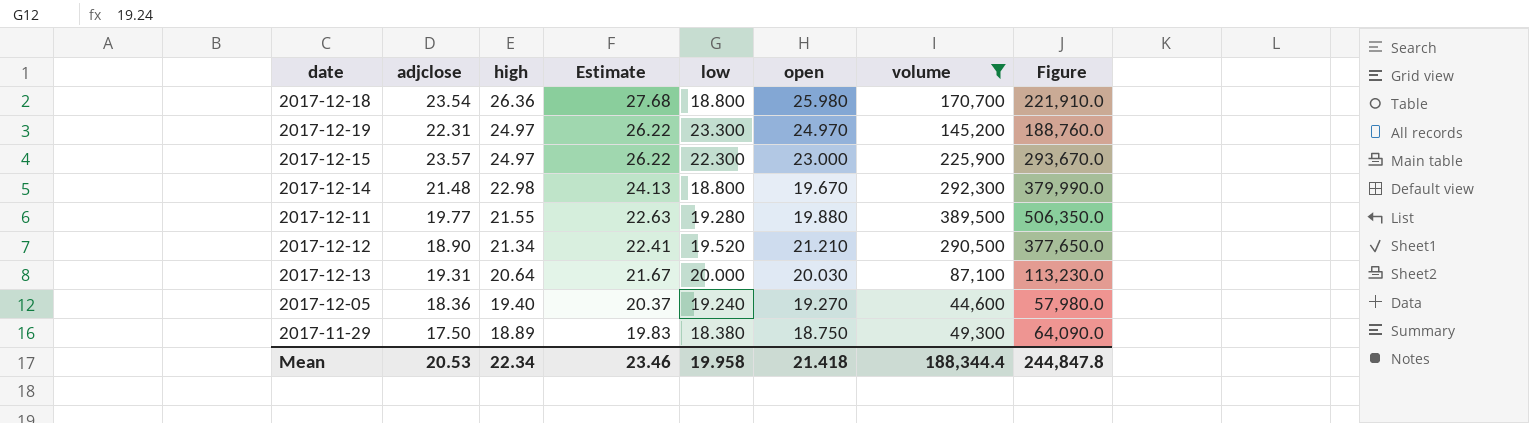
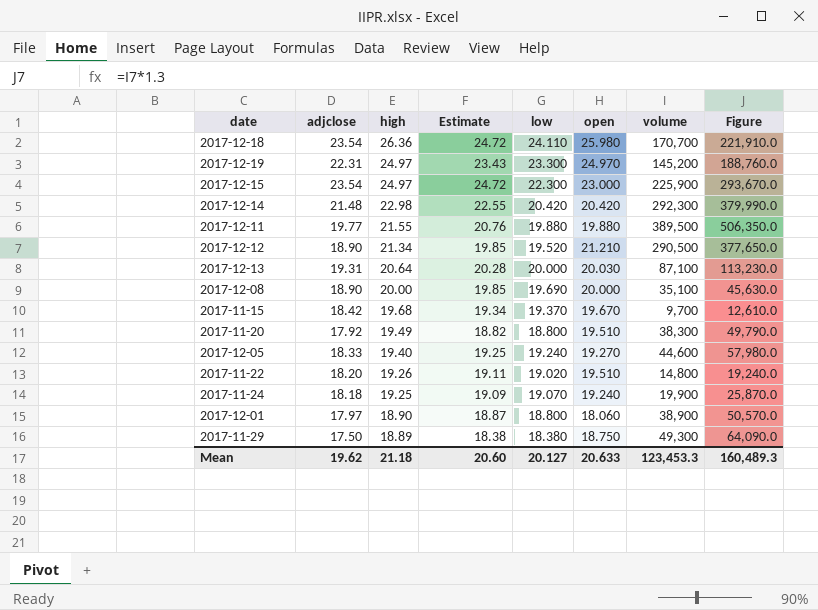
filter: volume >= 44,600 -> none
column Estimate | formula: [high] * 1.05 -> [adjclose] * 1.05
2017-12-18 | low: 18.800 -> 24.110
2017-12-15 | adjclose: 23.57 -> 23.54
2017-12-14 | low: 18.800 -> 20.420
2017-12-14 | open: 19.670 -> 20.420
2017-12-11 | low: 19.280 -> 19.880
2017-12-05 | adjclose: 18.36 -> 18.33
Mean | adjclose: 20.53 -> 19.62
Mean | high: 22.34 -> 21.18
Mean | Estimate: 23.46 -> 20.60
Mean | low: 19.958 -> 20.127
Mean | open: 21.418 -> 20.633
Mean | volume: 188,344.4 -> 123,453.3
Mean | Figure: 244,847.8 -> 160,489.3

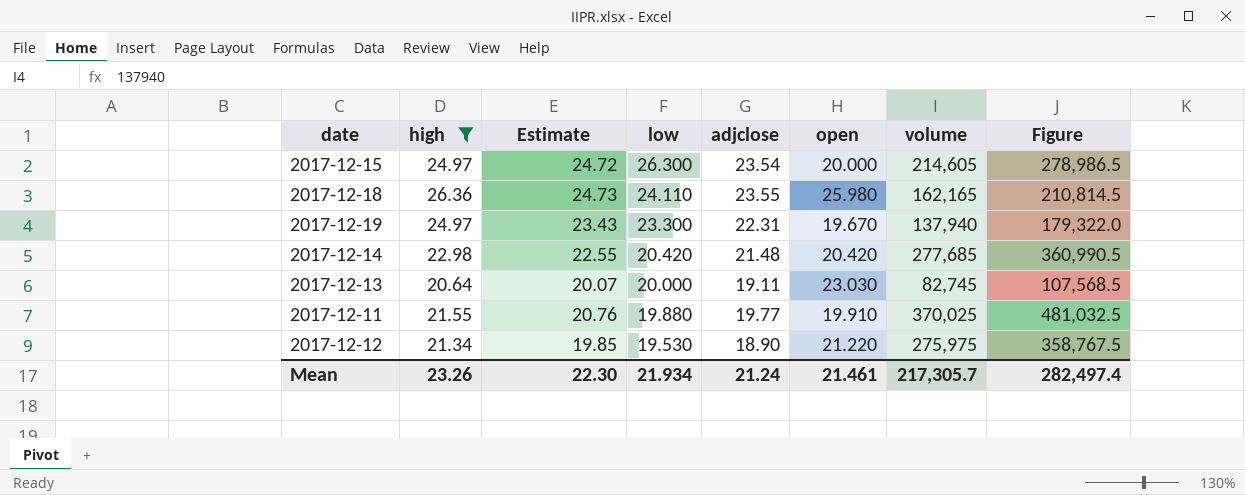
filter: none -> high >= 20.64
row order: high descending -> low descending
column adjclose | position: 2 -> 5
2017-12-15 | low: 22.300 -> 26.300
2017-12-15 | open: 23.000 -> 20.000
2017-12-15 | volume: 225,900 -> 214,605
2017-12-15 | Figure: 293,670.0 -> 278,986.5
2017-12-18 | Estimate: 24.72 -> 24.73
2017-12-18 | adjclose: 23.54 -> 23.55
2017-12-18 | volume: 170,700 -> 162,165
2017-12-18 | Figure: 221,910.0 -> 210,814.5
2017-12-19 | open: 24.970 -> 19.670
2017-12-19 | volume: 145,200 -> 137,940
2017-12-19 | Figure: 188,760.0 -> 179,322.0
2017-12-14 | volume: 292,300 -> 277,685
2017-12-14 | Figure: 379,990.0 -> 360,990.5
2017-12-13 | Estimate: 20.28 -> 20.07
2017-12-13 | adjclose: 19.31 -> 19.11
2017-12-13 | open: 20.030 -> 23.030
2017-12-13 | volume: 87,100 -> 82,745
2017-12-13 | Figure: 113,230.0 -> 107,568.5
2017-12-11 | open: 19.880 -> 19.910
2017-12-11 | volume: 389,500 -> 370,025
2017-12-11 | Figure: 506,350.0 -> 481,032.5
2017-12-12 | low: 19.520 -> 19.530
2017-12-12 | open: 21.210 -> 21.220
2017-12-12 | volume: 290,500 -> 275,975
2017-12-12 | Figure: 377,650.0 -> 358,767.5
Mean | high: 21.18 -> 23.26
Mean | Estimate: 20.60 -> 22.30
Mean | low: 20.127 -> 21.934
Mean | adjclose: 19.62 -> 21.24
Mean | open: 20.633 -> 21.461
Mean | volume: 123,453.3 -> 217,305.7
Mean | Figure: 160,489.3 -> 282,497.4

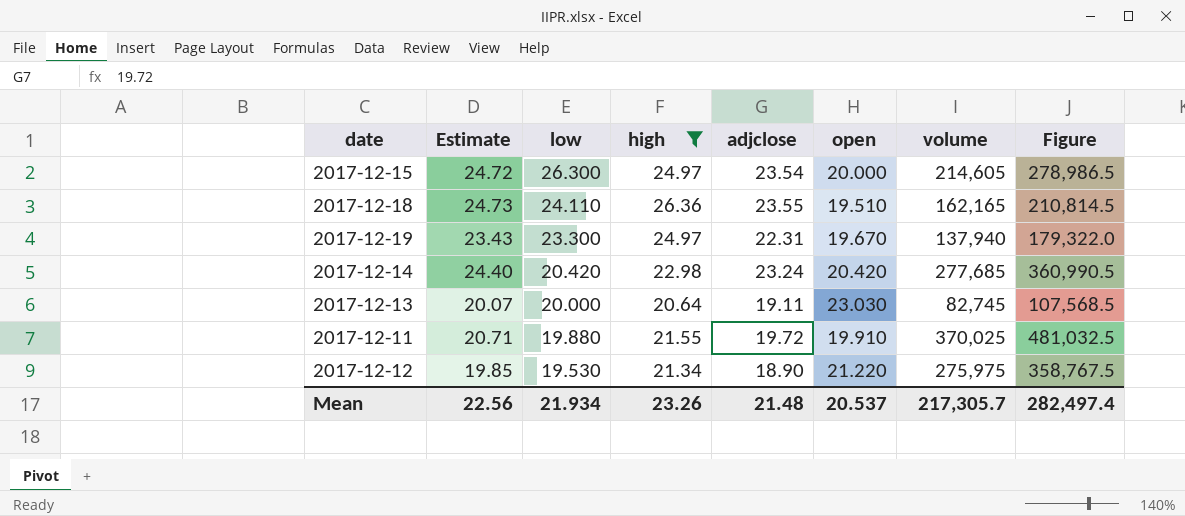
column high | position: 2 -> 4
2017-12-18 | open: 25.980 -> 19.510
2017-12-14 | Estimate: 22.55 -> 24.40
2017-12-14 | adjclose: 21.48 -> 23.24
2017-12-11 | Estimate: 20.76 -> 20.71
2017-12-11 | adjclose: 19.77 -> 19.72
Mean | Estimate: 22.30 -> 22.56
Mean | adjclose: 21.24 -> 21.48
Mean | open: 21.461 -> 20.537

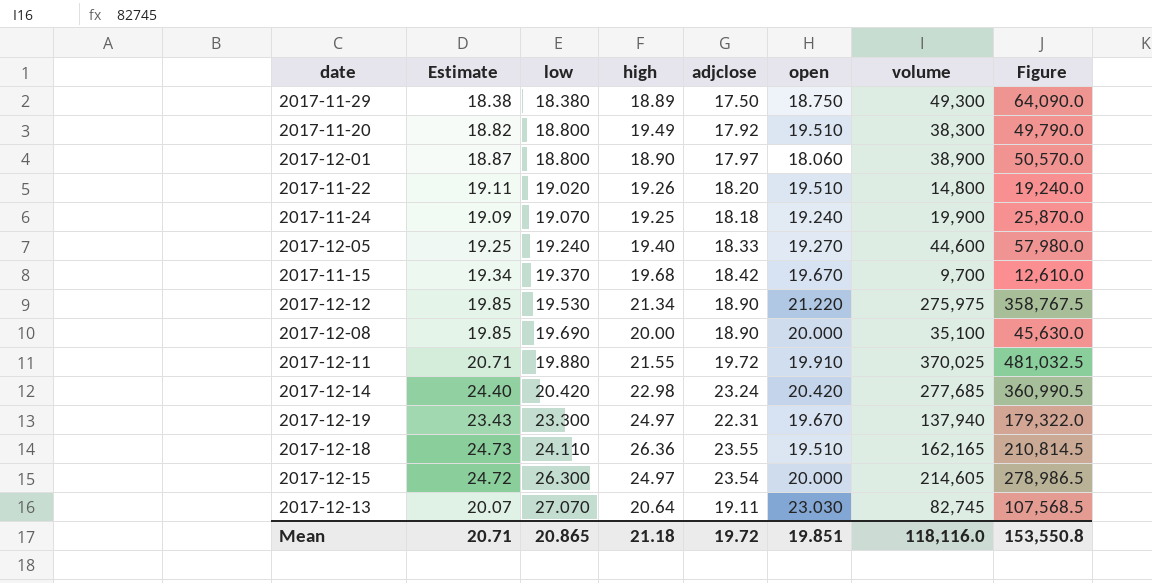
filter: high >= 20.64 -> none
row order: low descending -> low ascending
2017-12-13 | low: 20.000 -> 27.070
Mean | Estimate: 22.56 -> 20.71
Mean | low: 21.934 -> 20.865
Mean | high: 23.26 -> 21.18
Mean | adjclose: 21.48 -> 19.72
Mean | open: 20.537 -> 19.851
Mean | volume: 217,305.7 -> 118,116.0
Mean | Figure: 282,497.4 -> 153,550.8

